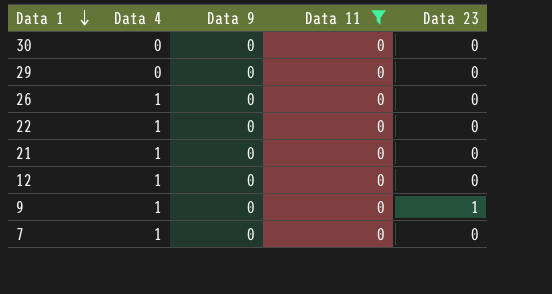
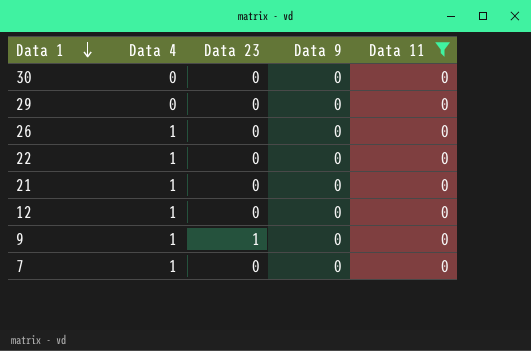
column Data 23 | position: 5 -> 3

